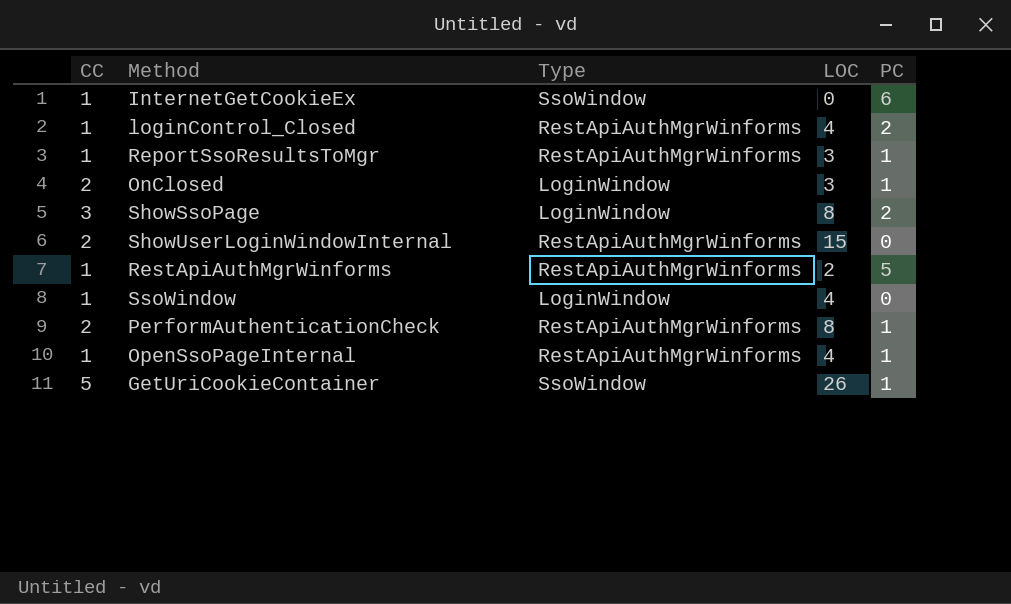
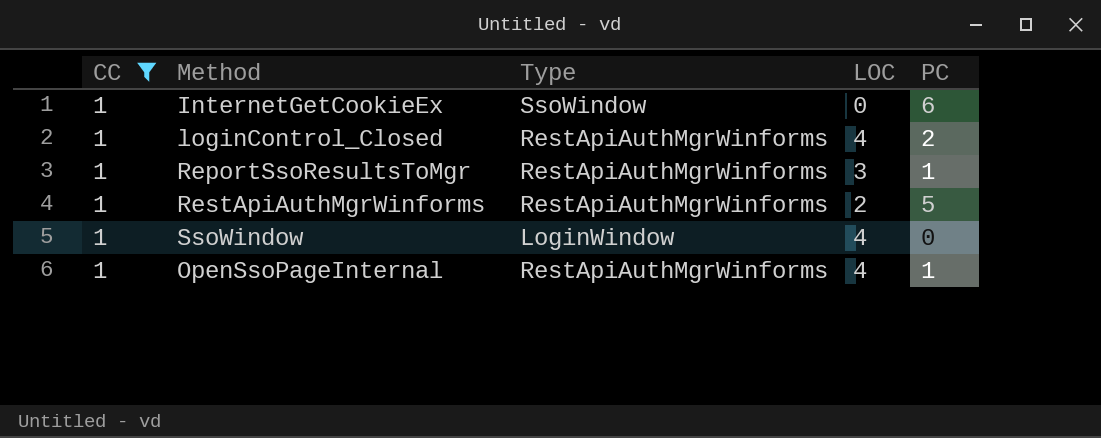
filter: none -> CC = 1

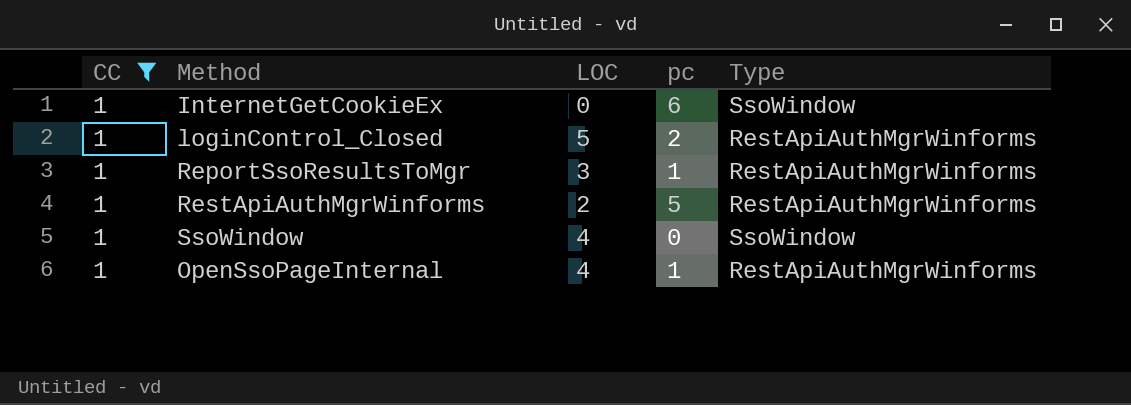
column name: PC -> pc
column Type | position: 3 -> 5
loginControl_Closed | LOC: 4 -> 5
SsoWindow | Type: LoginWindow -> SsoWindow

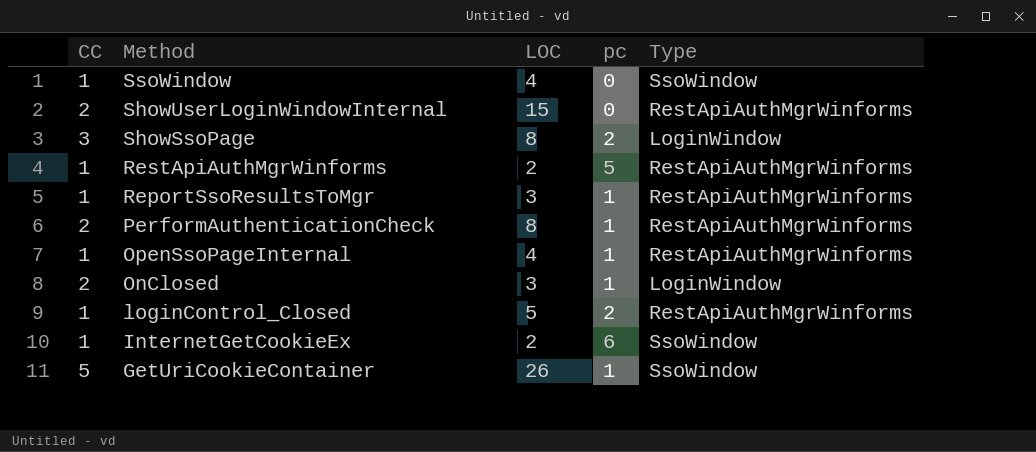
filter: CC = 1 -> none
row order: none -> Method descending
InternetGetCookieEx | LOC: 0 -> 2

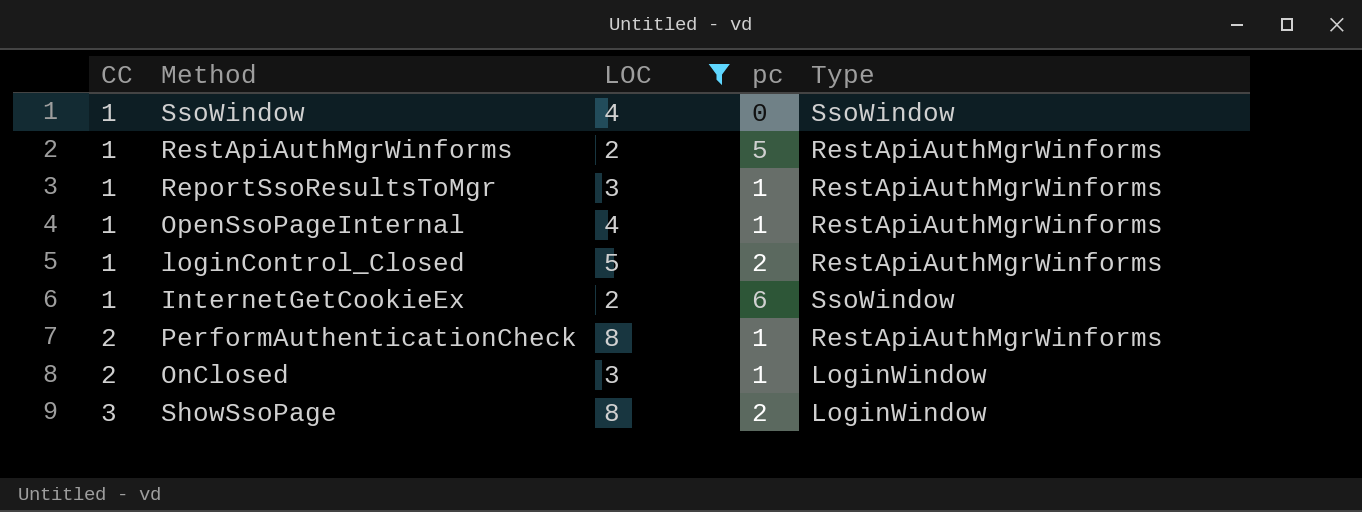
filter: none -> LOC <= 8
row order: Method descending -> CC ascending

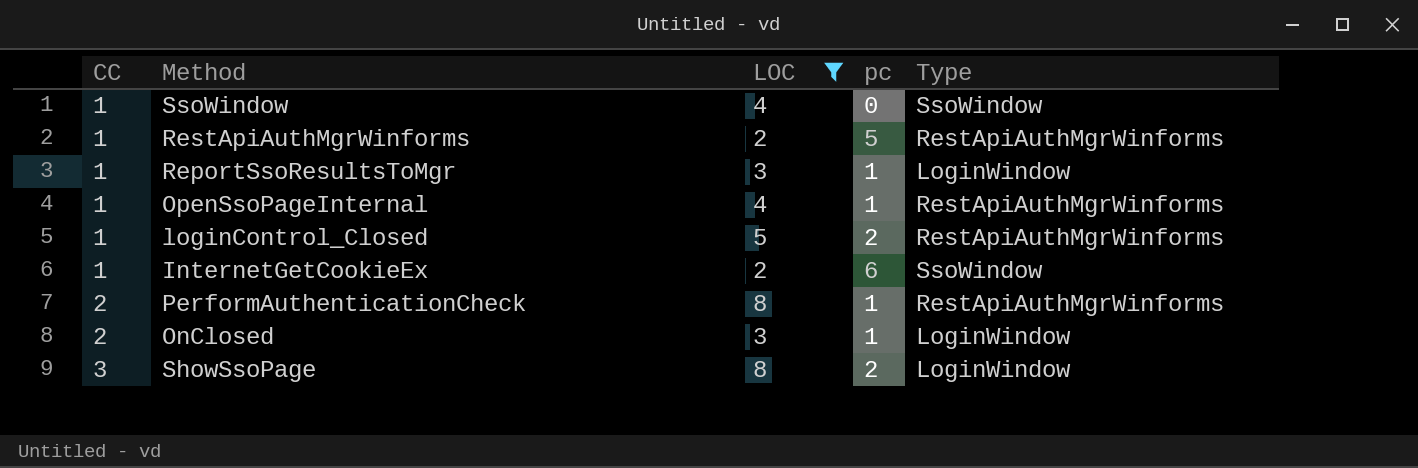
ReportSsoResultsToMgr | Type: RestApiAuthMgrWinforms -> LoginWindow

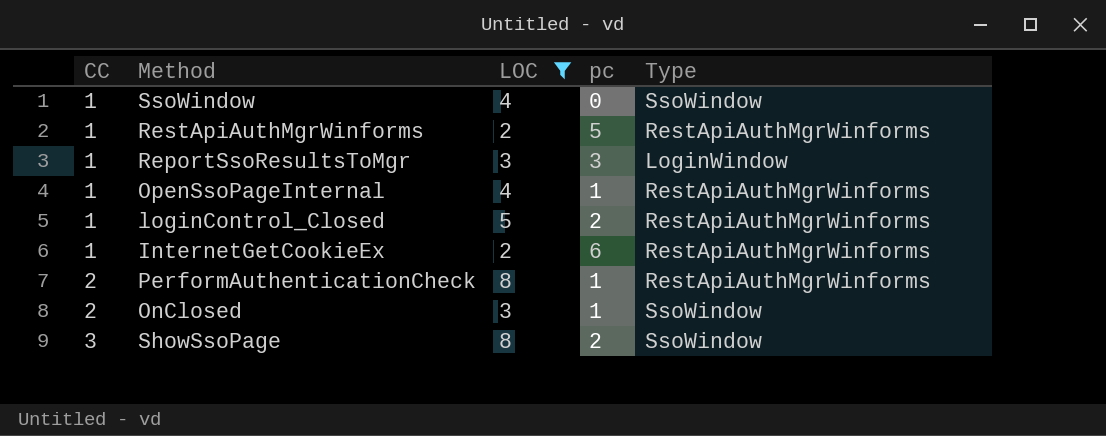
ReportSsoResultsToMgr | pc: 1 -> 3
InternetGetCookieEx | Type: SsoWindow -> RestApiAuthMgrWinforms
OnClosed | Type: LoginWindow -> SsoWindow
ShowSsoPage | Type: LoginWindow -> SsoWindow

